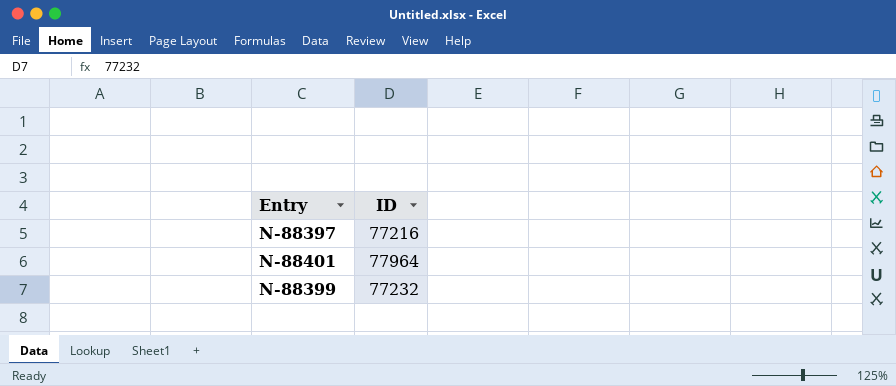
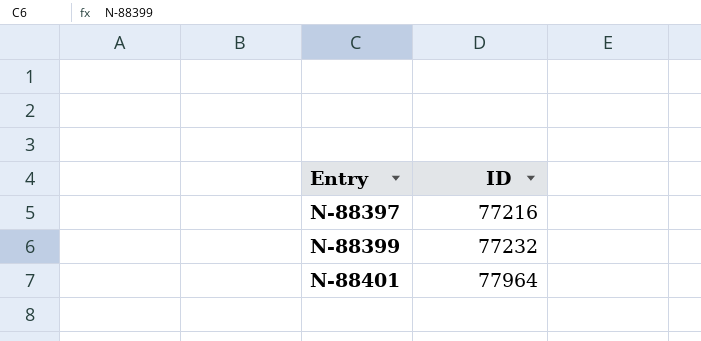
row order: none -> Entry ascending

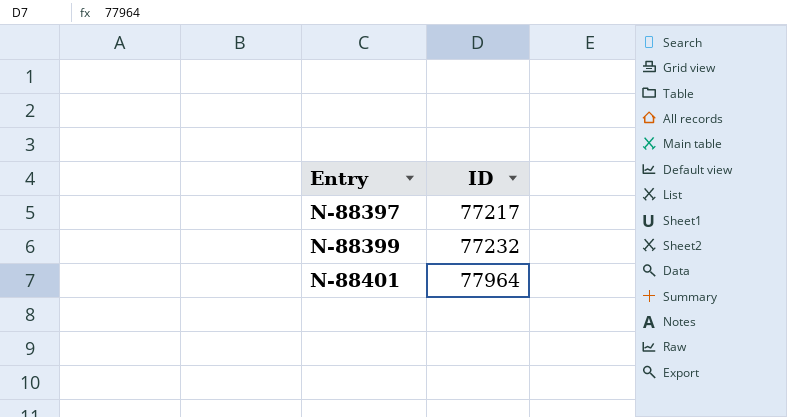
N-88397 | ID: 77216 -> 77217

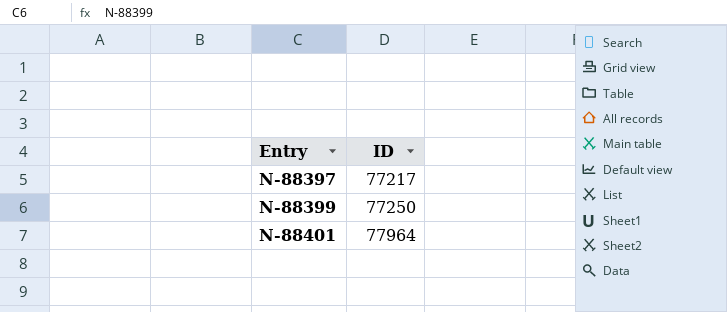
N-88399 | ID: 77232 -> 77250

